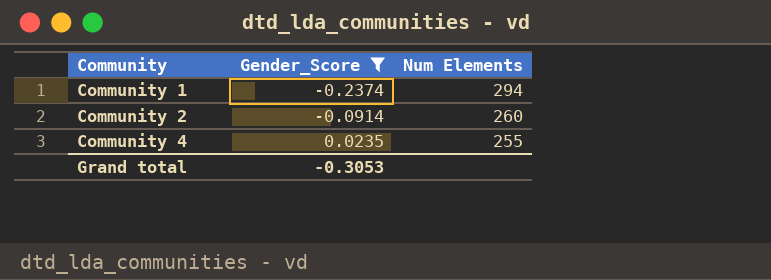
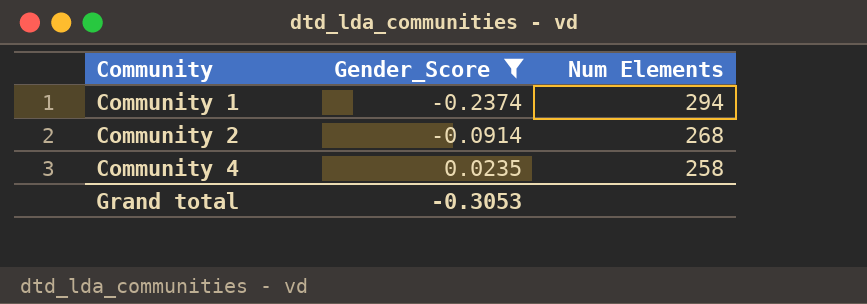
Community 2 | Num Elements: 260 -> 268
Community 4 | Num Elements: 255 -> 258

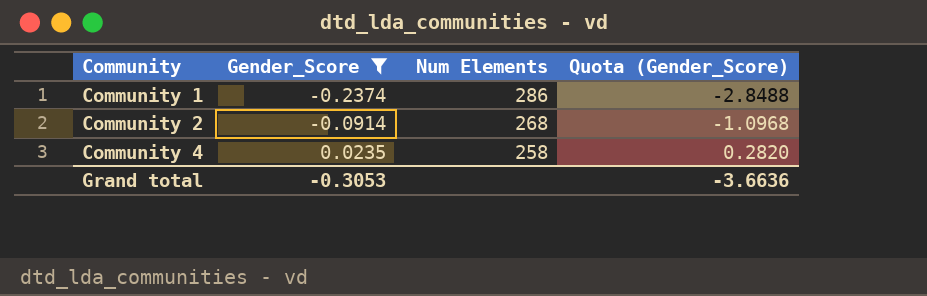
column Quota (Gender_Score) | formula: none -> [Gender_Score] * 12
Community 1 | Num Elements: 294 -> 286

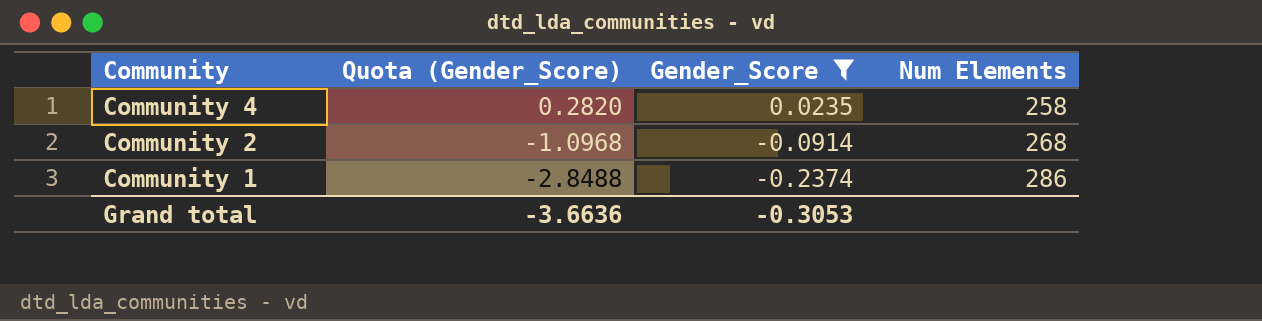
row order: Community ascending -> Community descending
column Quota (Gender_Score) | position: 4 -> 2

